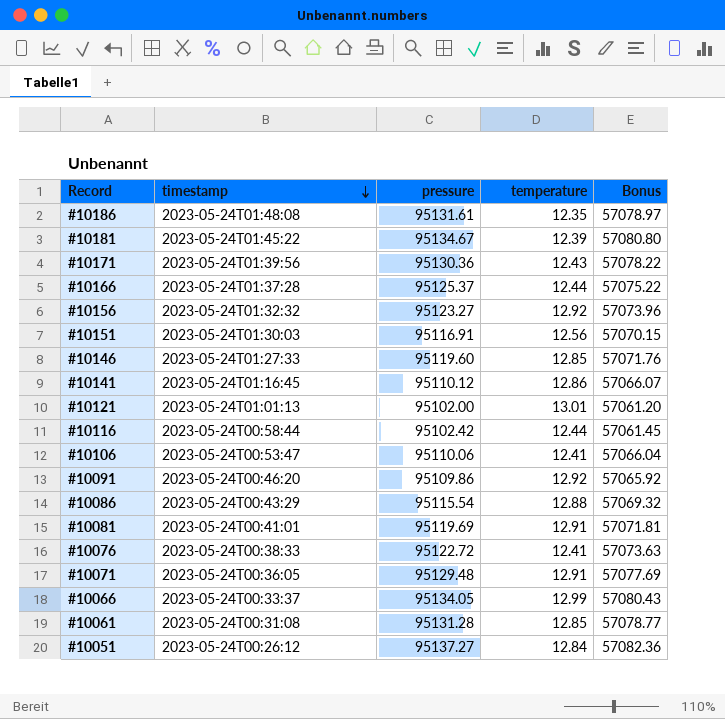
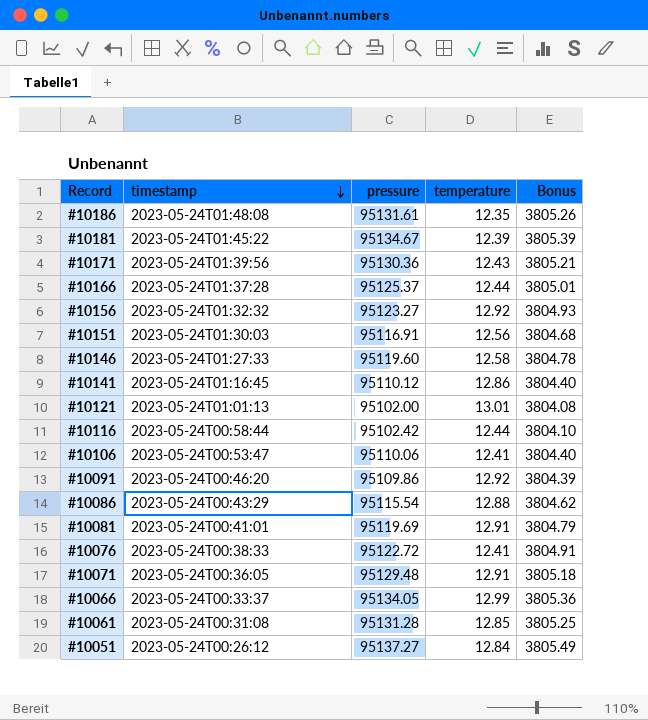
column Bonus | formula: [pressure] * 0.6 -> [pressure] * 0.04
#10146 | temperature: 12.85 -> 12.58

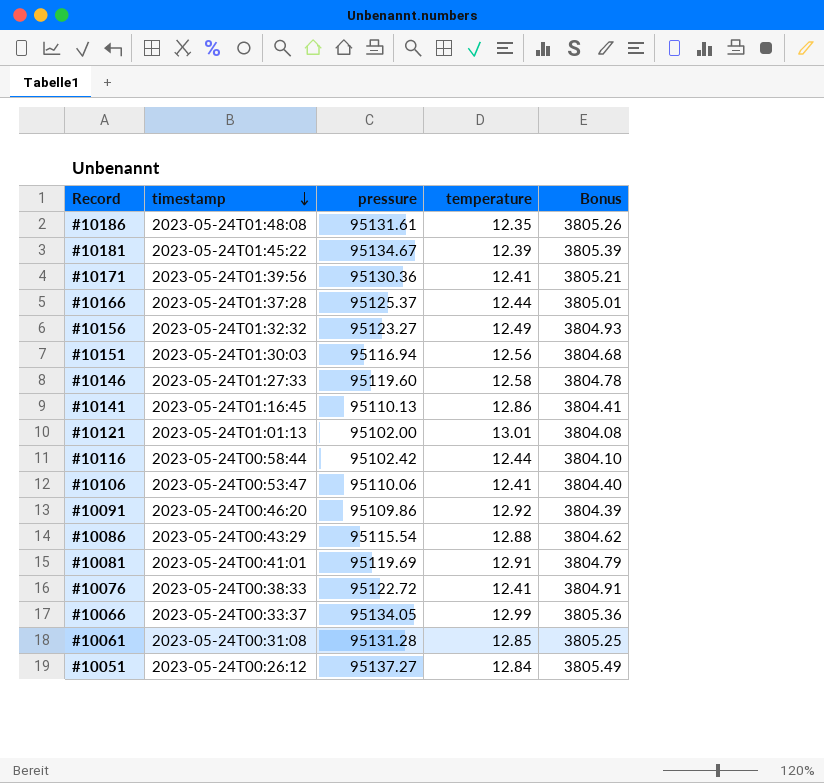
row #10071: 2023-05-24T00:36:05 | 95129.48 | 12.91 | 3805.18 -> none
#10171 | temperature: 12.43 -> 12.41
#10156 | temperature: 12.92 -> 12.49
#10151 | pressure: 95116.91 -> 95116.94
#10141 | pressure: 95110.12 -> 95110.13
#10141 | Bonus: 3804.40 -> 3804.41

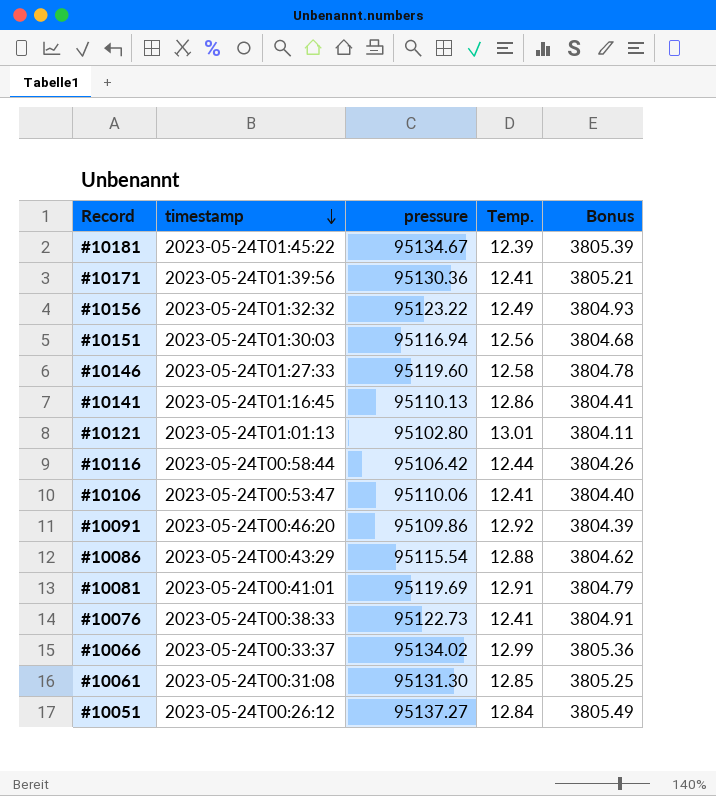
column name: temperature -> Temp.
row #10186: 2023-05-24T01:48:08 | 95131.61 | 12.35 | 3805.26 -> none
row #10166: 2023-05-24T01:37:28 | 95125.37 | 12.44 | 3805.01 -> none
#10156 | pressure: 95123.27 -> 95123.22
#10121 | pressure: 95102.00 -> 95102.80
#10121 | Bonus: 3804.08 -> 3804.11
#10116 | pressure: 95102.42 -> 95106.42
#10116 | Bonus: 3804.10 -> 3804.26
#10076 | pressure: 95122.72 -> 95122.73
#10066 | pressure: 95134.05 -> 95134.02
#10061 | pressure: 95131.28 -> 95131.30

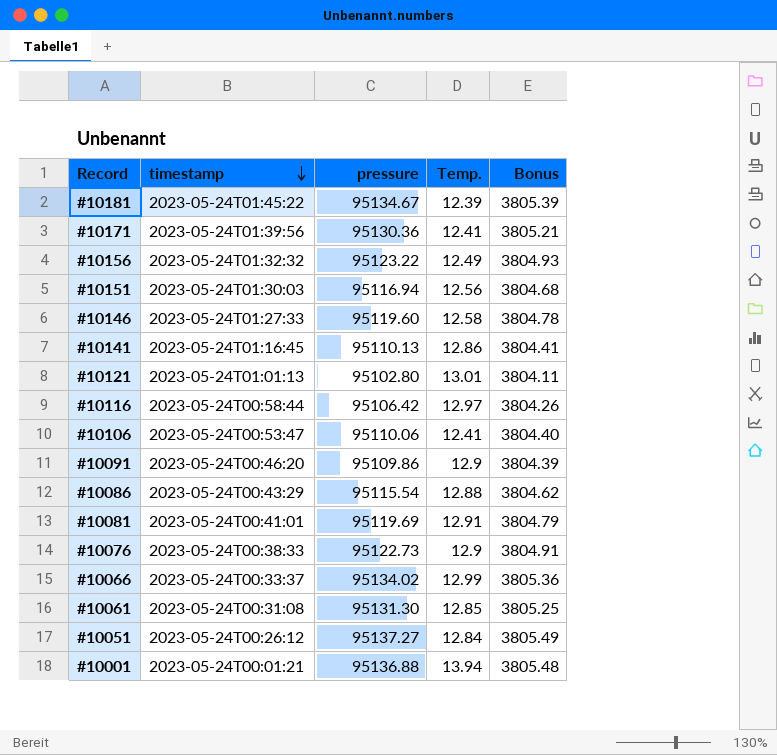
#10116 | Temp.: 12.44 -> 12.97
#10091 | Temp.: 12.92 -> 12.9
#10076 | Temp.: 12.41 -> 12.9
row #10001: none -> 2023-05-24T00:01:21 | 95136.88 | 13.94 | 3805.48

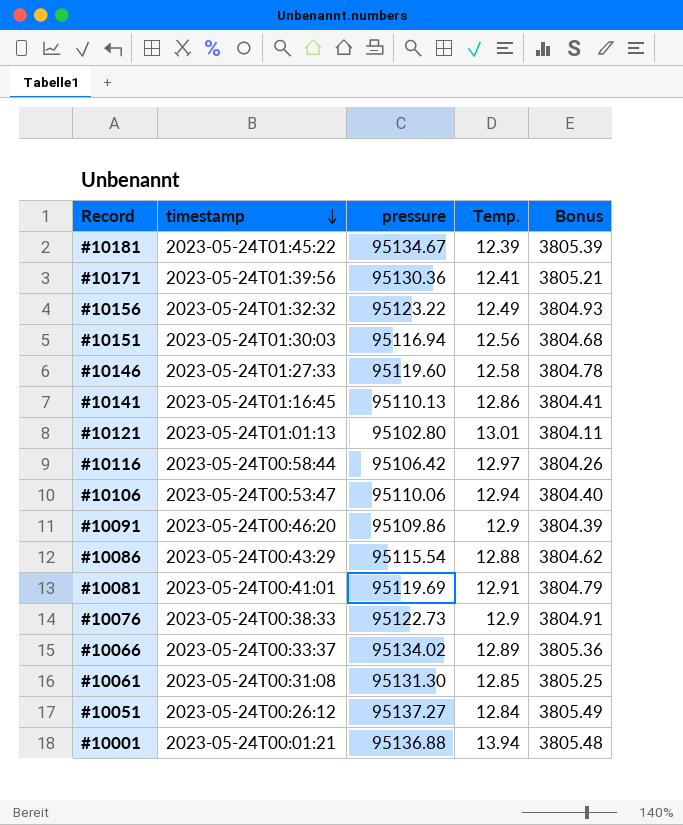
#10106 | Temp.: 12.41 -> 12.94
#10066 | Temp.: 12.99 -> 12.89

